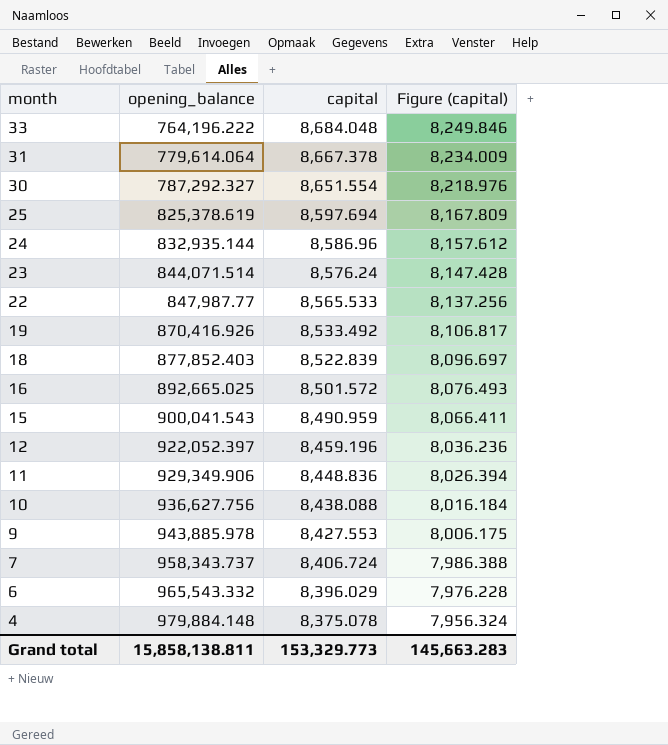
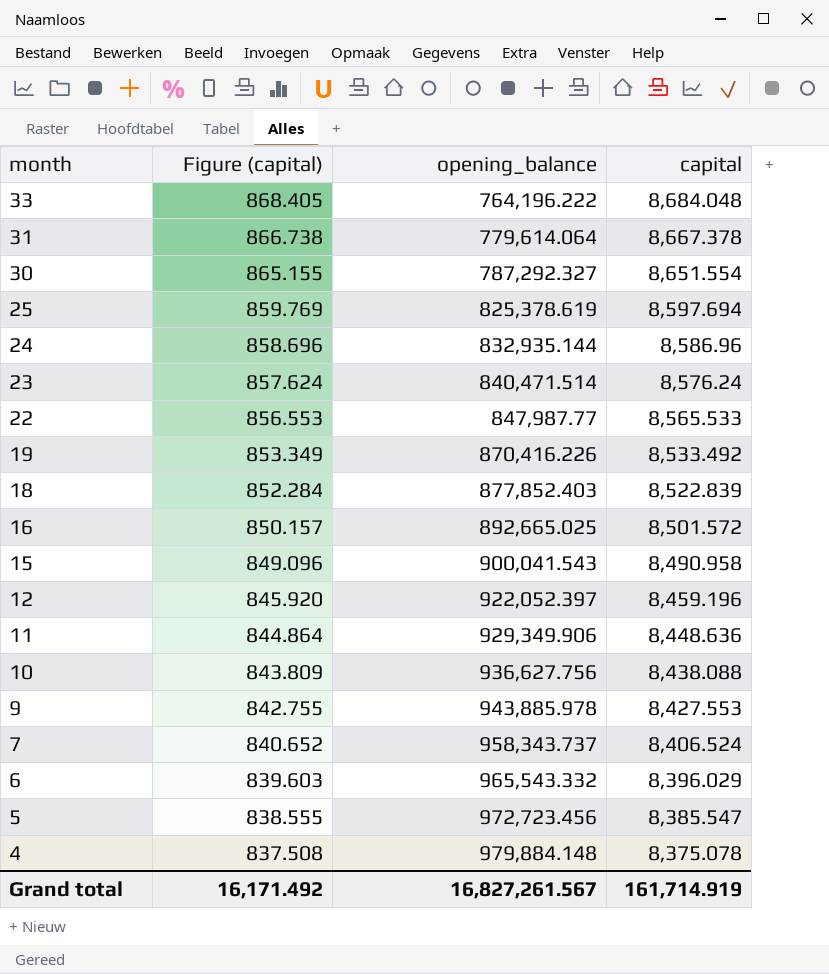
column Figure (capital) | formula: [capital] * 0.95 -> [capital] * 0.1
column Figure (capital) | position: 4 -> 2
23 | opening_balance: 844,071.514 -> 840,471.514
19 | opening_balance: 870,416.926 -> 870,416.226
15 | capital: 8,490.959 -> 8,490.958
11 | capital: 8,448.836 -> 8,448.636
7 | capital: 8,406.724 -> 8,406.524
row 5: none -> 838.555 | 972,723.456 | 8,385.547
Grand total | Figure (capital): 145,663.283 -> 16,171.492
Grand total | opening_balance: 15,858,138.811 -> 16,827,261.567
Grand total | capital: 153,329.773 -> 161,714.919

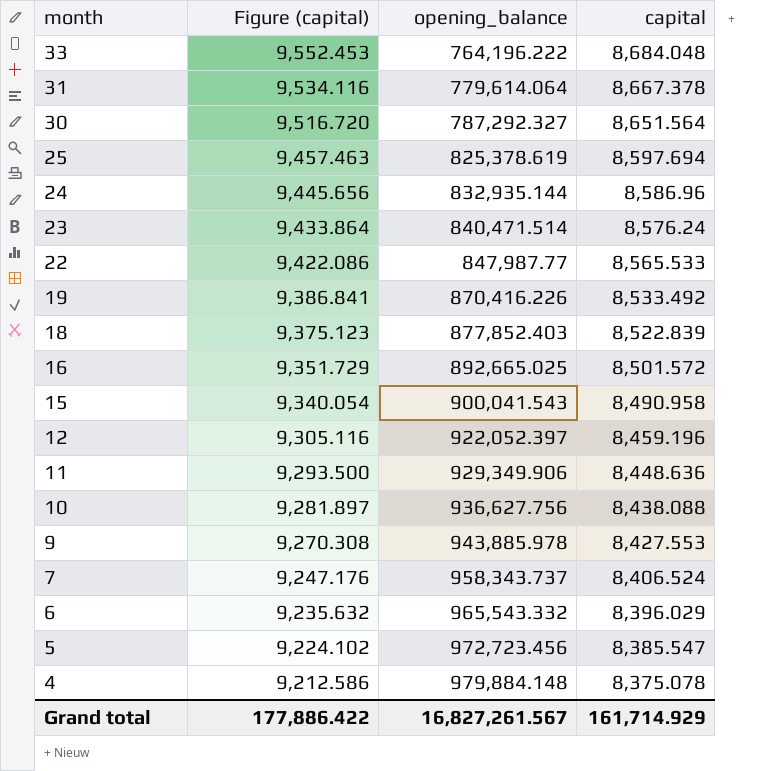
column Figure (capital) | formula: [capital] * 0.1 -> [capital] * 1.1
30 | capital: 8,651.554 -> 8,651.564
Grand total | Figure (capital): 16,171.492 -> 177,886.422
Grand total | capital: 161,714.919 -> 161,714.929

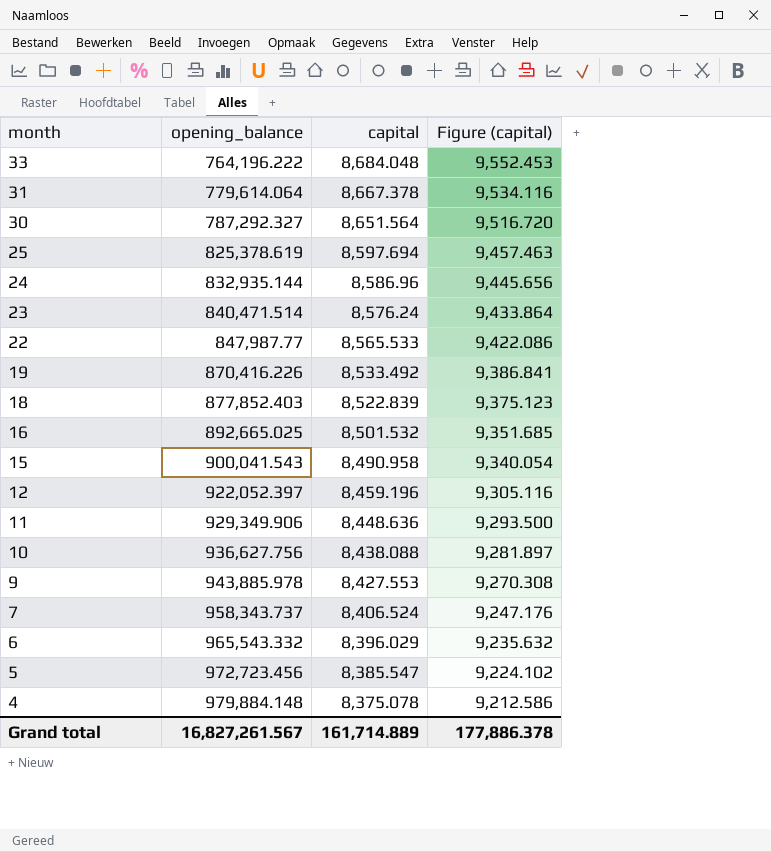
column Figure (capital) | position: 2 -> 4
16 | capital: 8,501.572 -> 8,501.532
16 | Figure (capital): 9,351.729 -> 9,351.685
Grand total | capital: 161,714.929 -> 161,714.889
Grand total | Figure (capital): 177,886.422 -> 177,886.378

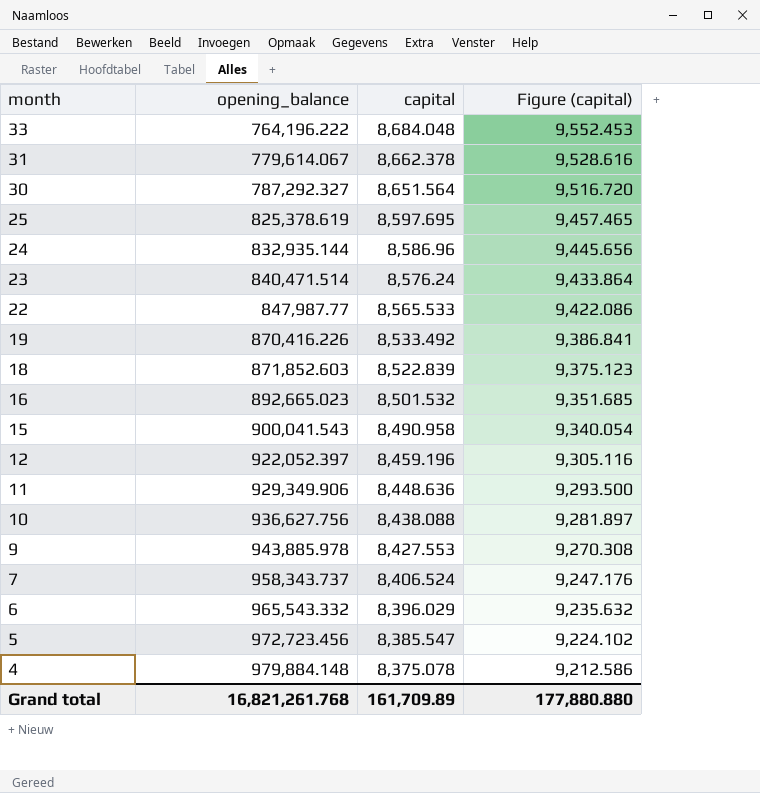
31 | opening_balance: 779,614.064 -> 779,614.067
31 | capital: 8,667.378 -> 8,662.378
31 | Figure (capital): 9,534.116 -> 9,528.616
25 | capital: 8,597.694 -> 8,597.695
25 | Figure (capital): 9,457.463 -> 9,457.465
18 | opening_balance: 877,852.403 -> 871,852.603
16 | opening_balance: 892,665.025 -> 892,665.023
Grand total | opening_balance: 16,827,261.567 -> 16,821,261.768
Grand total | capital: 161,714.889 -> 161,709.89
Grand total | Figure (capital): 177,886.378 -> 177,880.880

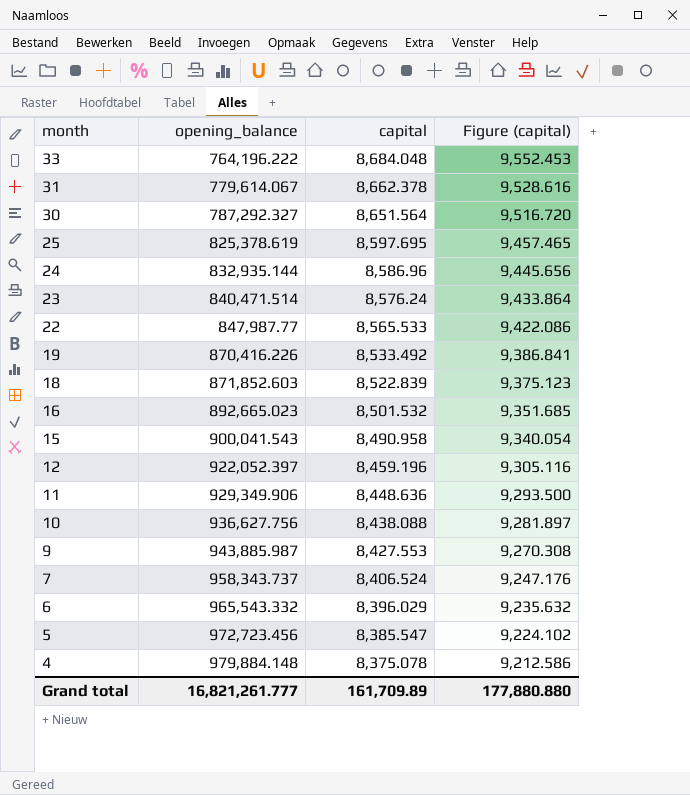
9 | opening_balance: 943,885.978 -> 943,885.987
Grand total | opening_balance: 16,821,261.768 -> 16,821,261.777

